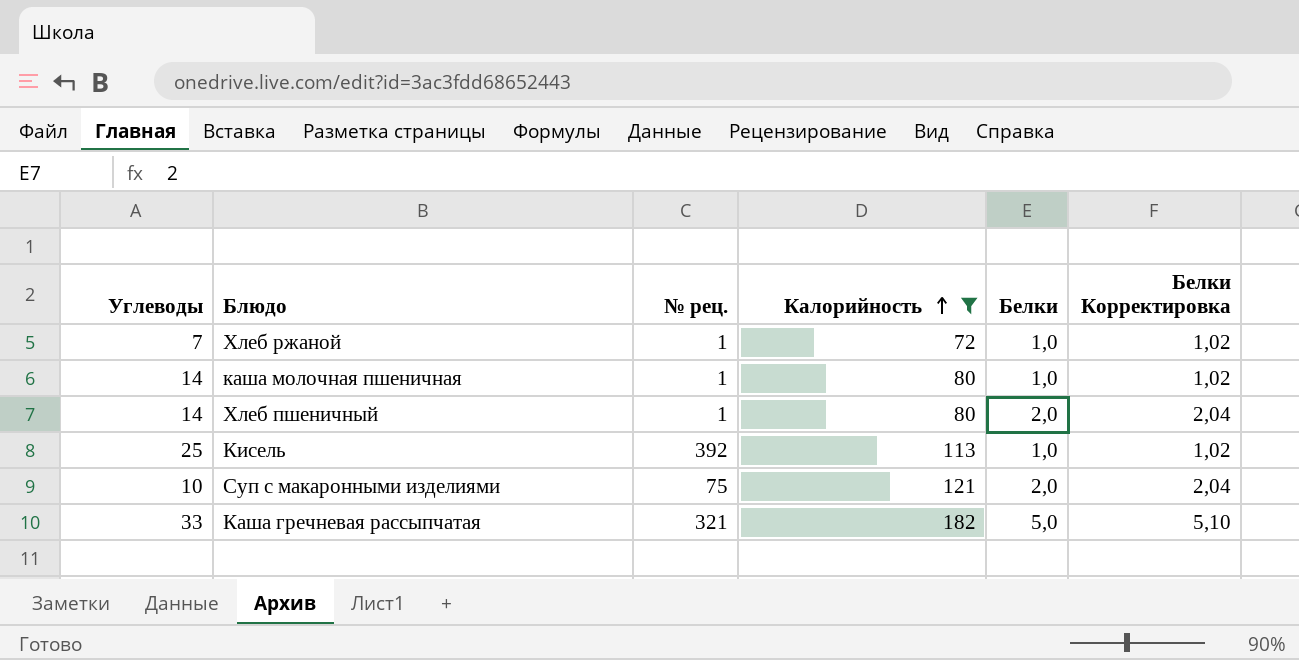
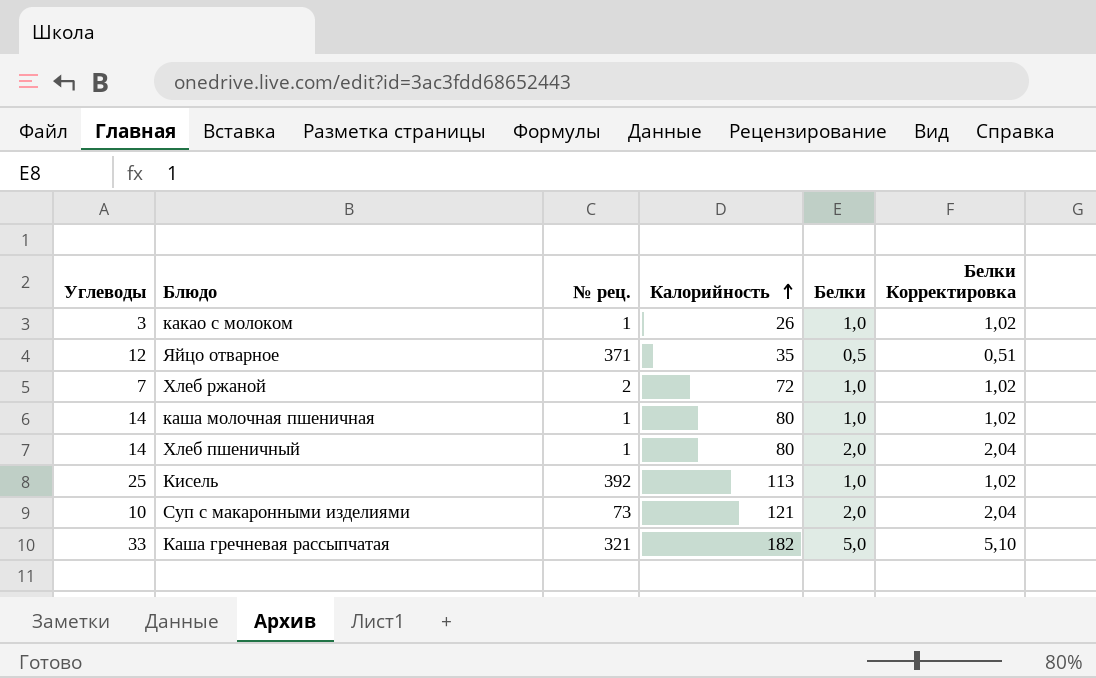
filter: Калорийность >= 72 -> none
Хлеб ржаной | № рец.: 1 -> 2
Суп с макаронными изделиями | № рец.: 75 -> 73

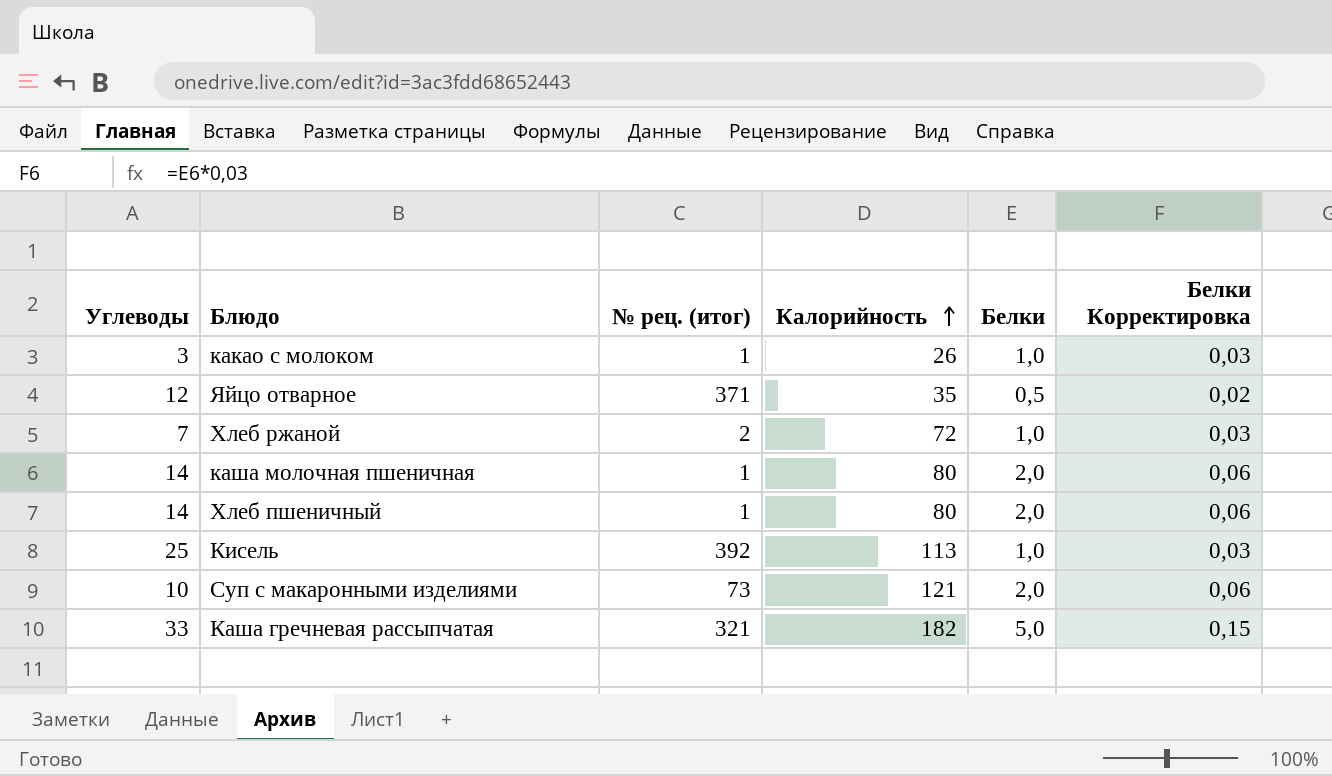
column name: № рец. -> № рец. (итог)
column Белки Корректировка | formula: [Белки] * 1,02 -> [Белки] * 0,03
каша молочная пшеничная | Белки: 1,0 -> 2,0

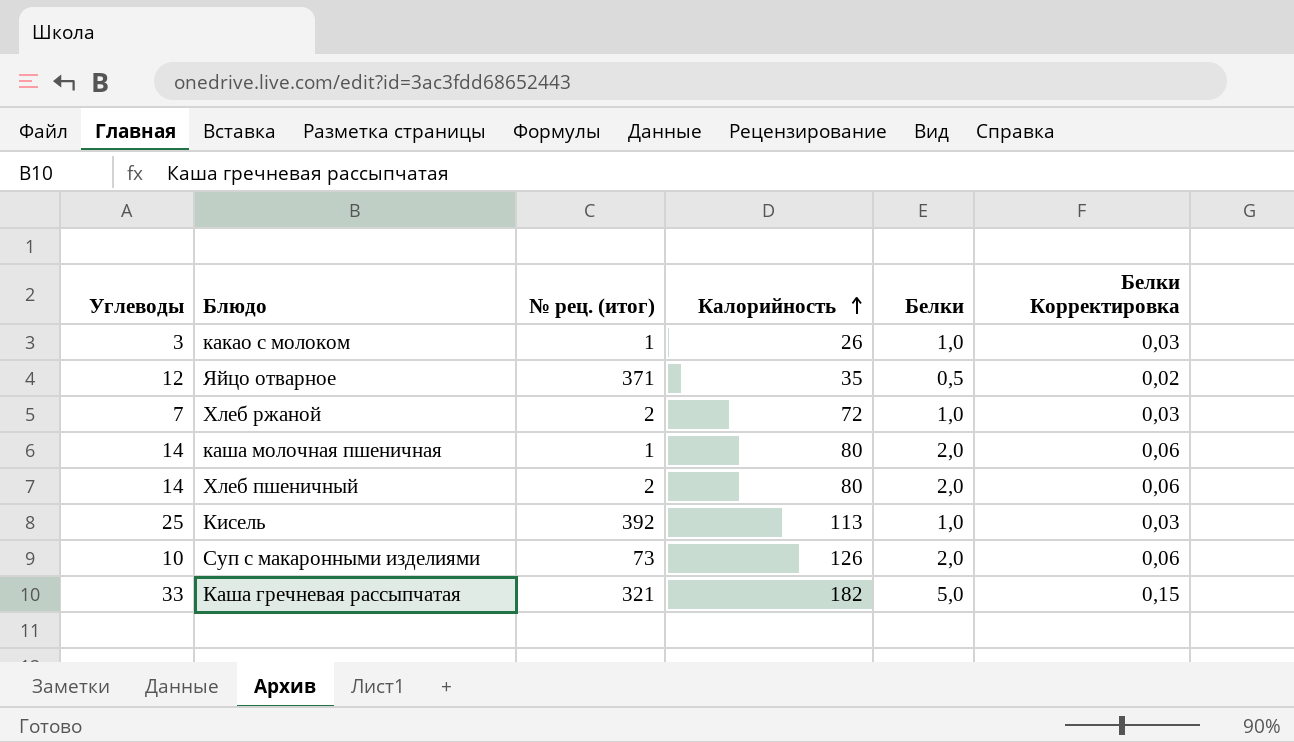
Хлеб пшеничный | № рец. (итог): 1 -> 2
Суп с макаронными изделиями | Калорийность: 121 -> 126

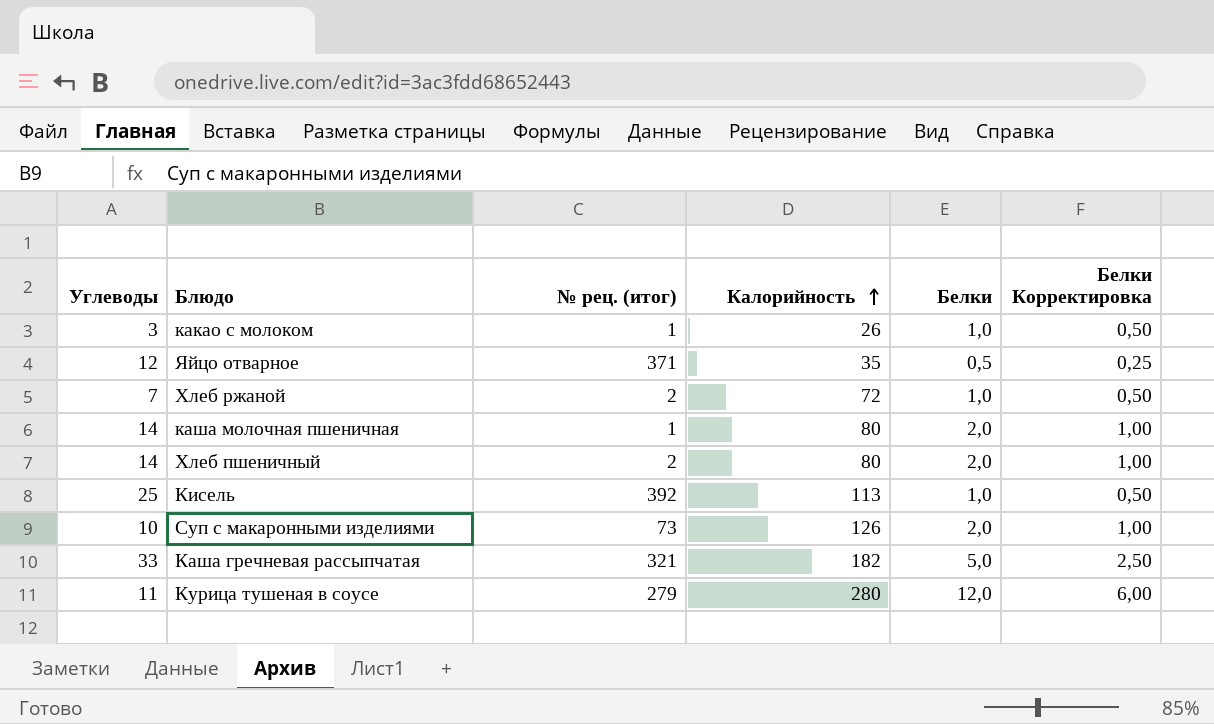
column Белки Корректировка | formula: [Белки] * 0,03 -> [Белки] * 0,5
row Курица тушеная в соусе: none -> 11 | 279 | 280 | 12,0 | 6,00

